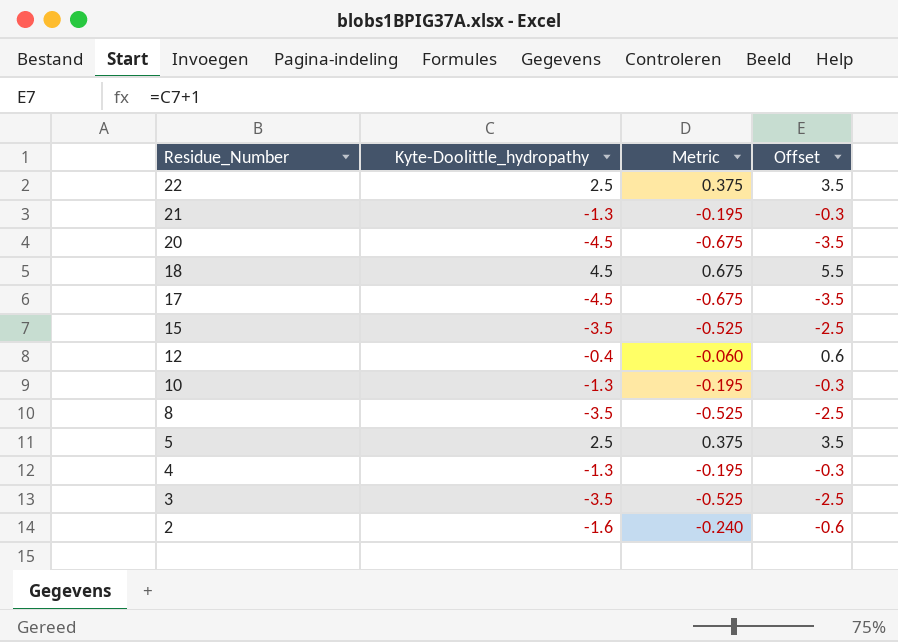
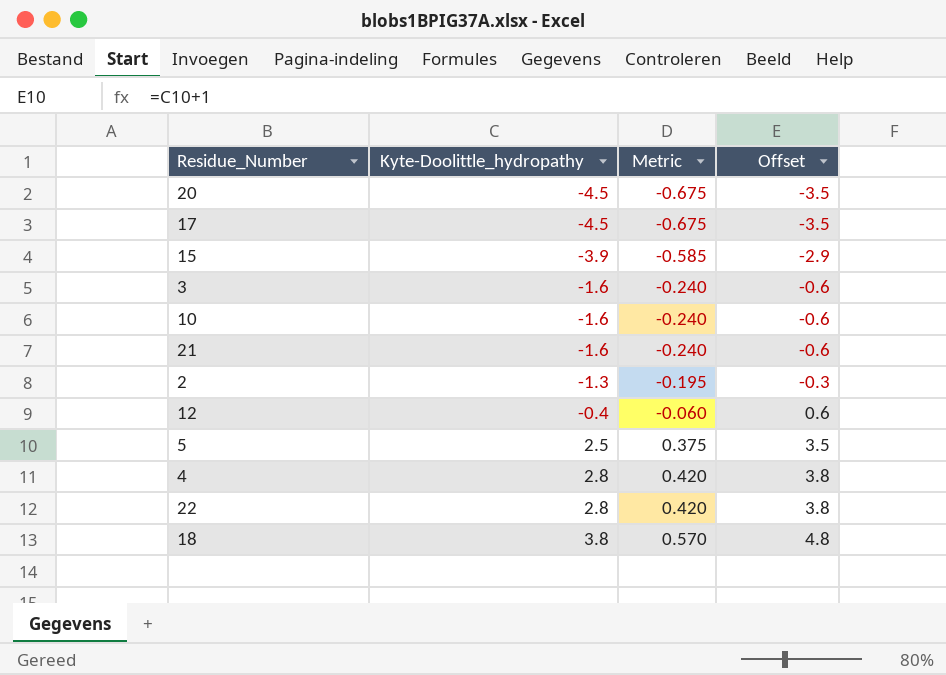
row order: Residue_Number descending -> Kyte-Doolittle_hydropathy ascending
row 8: -3.5 | -0.525 | -2.5 -> none
15 | Kyte-Doolittle_hydropathy: -3.5 -> -3.9
15 | Metric: -0.525 -> -0.585
15 | Offset: -2.5 -> -2.9
3 | Kyte-Doolittle_hydropathy: -3.5 -> -1.6
3 | Metric: -0.525 -> -0.240
3 | Offset: -2.5 -> -0.6
10 | Kyte-Doolittle_hydropathy: -1.3 -> -1.6
10 | Metric: -0.195 -> -0.240
10 | Offset: -0.3 -> -0.6
21 | Kyte-Doolittle_hydropathy: -1.3 -> -1.6
21 | Metric: -0.195 -> -0.240
21 | Offset: -0.3 -> -0.6
2 | Kyte-Doolittle_hydropathy: -1.6 -> -1.3
2 | Metric: -0.240 -> -0.195
2 | Offset: -0.6 -> -0.3
4 | Kyte-Doolittle_hydropathy: -1.3 -> 2.8
4 | Metric: -0.195 -> 0.420
4 | Offset: -0.3 -> 3.8
22 | Kyte-Doolittle_hydropathy: 2.5 -> 2.8
22 | Metric: 0.375 -> 0.420
22 | Offset: 3.5 -> 3.8
18 | Kyte-Doolittle_hydropathy: 4.5 -> 3.8
18 | Metric: 0.675 -> 0.570
18 | Offset: 5.5 -> 4.8

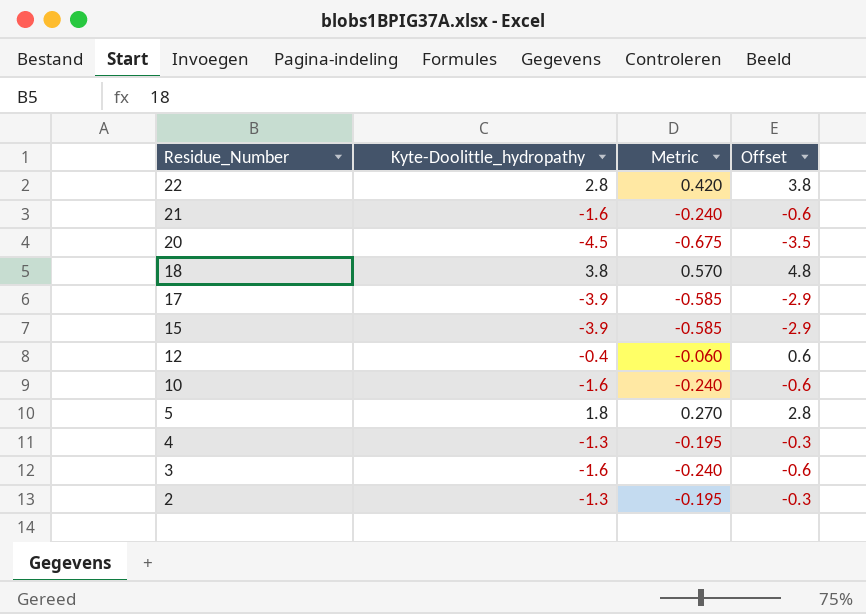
row order: Kyte-Doolittle_hydropathy ascending -> Residue_Number descending
17 | Kyte-Doolittle_hydropathy: -4.5 -> -3.9
17 | Metric: -0.675 -> -0.585
17 | Offset: -3.5 -> -2.9
5 | Kyte-Doolittle_hydropathy: 2.5 -> 1.8
5 | Metric: 0.375 -> 0.270
5 | Offset: 3.5 -> 2.8
4 | Kyte-Doolittle_hydropathy: 2.8 -> -1.3
4 | Metric: 0.420 -> -0.195
4 | Offset: 3.8 -> -0.3

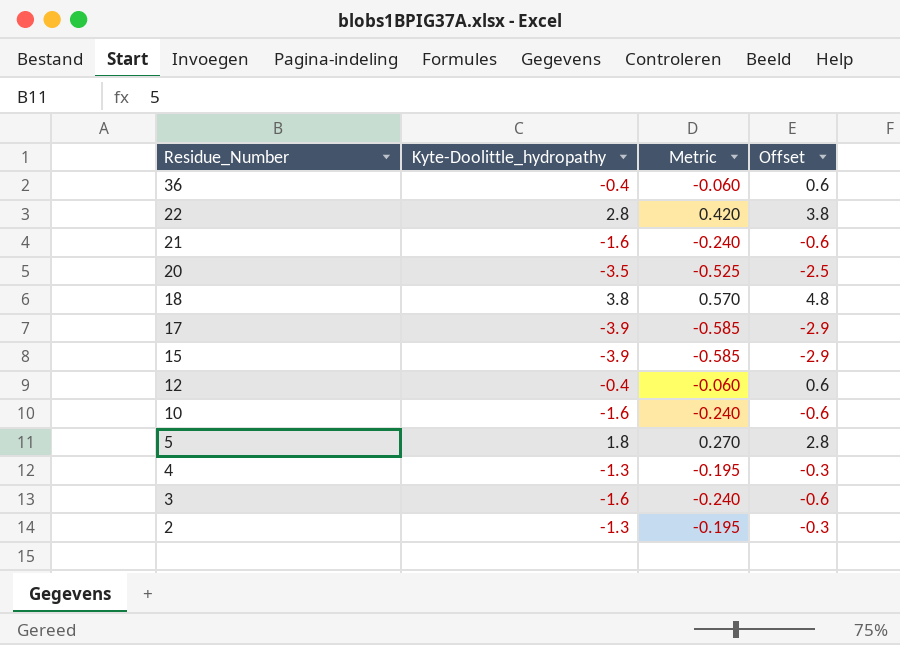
row 36: none -> -0.4 | -0.060 | 0.6
20 | Kyte-Doolittle_hydropathy: -4.5 -> -3.5
20 | Metric: -0.675 -> -0.525
20 | Offset: -3.5 -> -2.5

